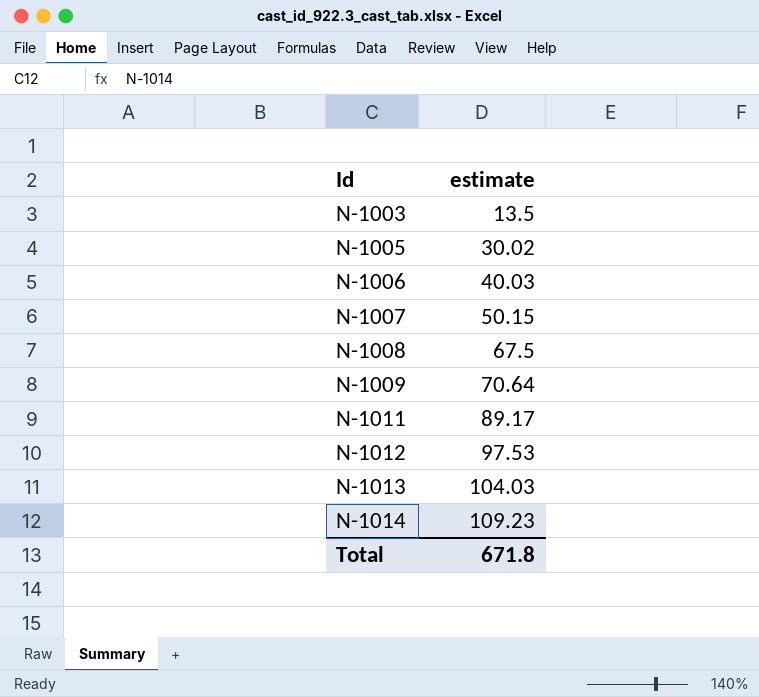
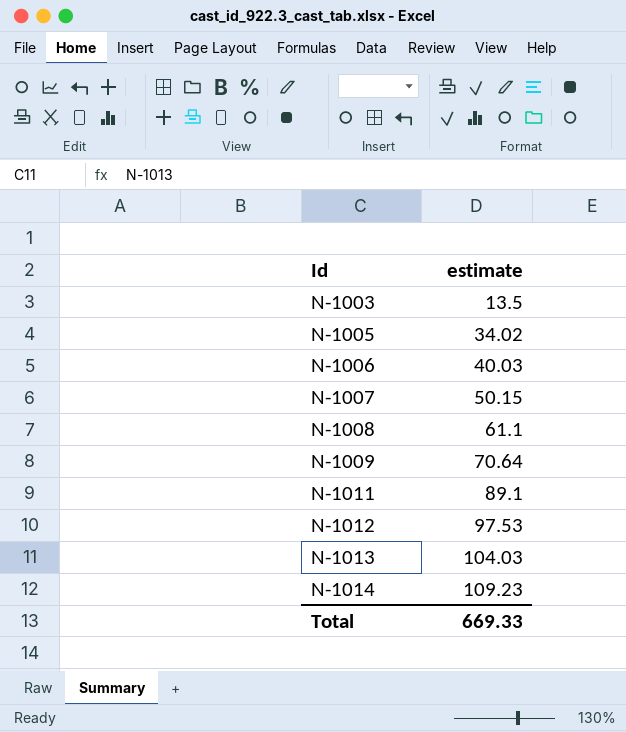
N-1005 | estimate: 30.02 -> 34.02
N-1008 | estimate: 67.5 -> 61.1
N-1011 | estimate: 89.17 -> 89.1
Total | estimate: 671.8 -> 669.33

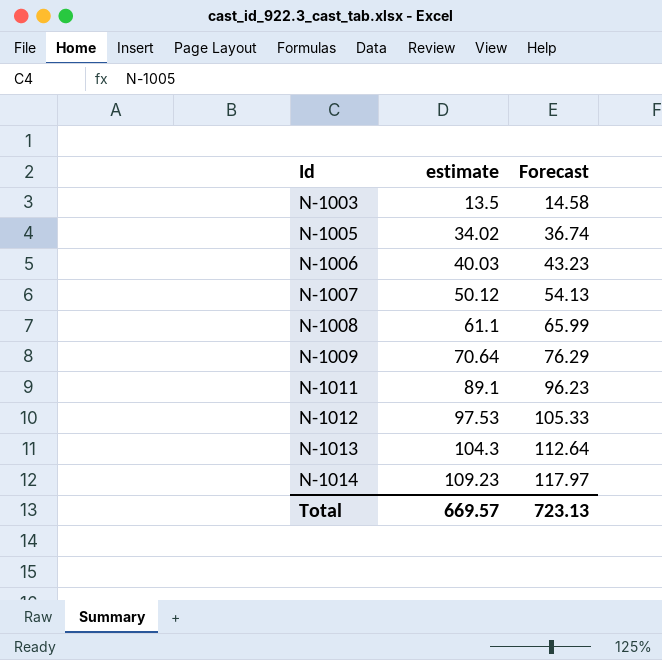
column Forecast | formula: none -> [estimate] * 1.08
N-1007 | estimate: 50.15 -> 50.12
N-1013 | estimate: 104.03 -> 104.3
Total | estimate: 669.33 -> 669.57

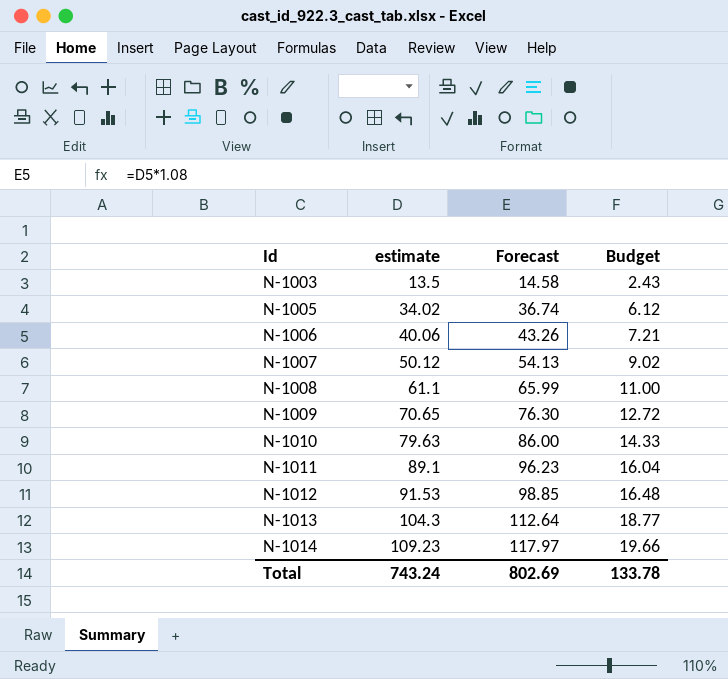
column Budget | formula: none -> [estimate] * 0.18
N-1006 | estimate: 40.03 -> 40.06
N-1006 | Forecast: 43.23 -> 43.26
N-1009 | estimate: 70.64 -> 70.65
N-1009 | Forecast: 76.29 -> 76.30
row N-1010: none -> 79.63 | 86.00 | 14.33
N-1012 | estimate: 97.53 -> 91.53
N-1012 | Forecast: 105.33 -> 98.85
Total | estimate: 669.57 -> 743.24
Total | Forecast: 723.13 -> 802.69

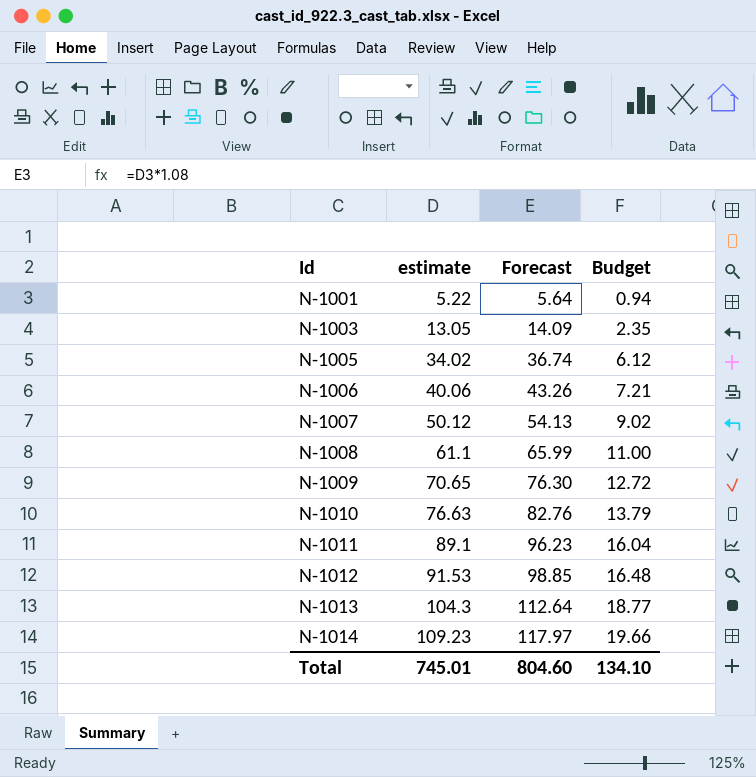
row N-1001: none -> 5.22 | 5.64 | 0.94
N-1003 | estimate: 13.5 -> 13.05
N-1003 | Forecast: 14.58 -> 14.09
N-1003 | Budget: 2.43 -> 2.35
N-1010 | estimate: 79.63 -> 76.63
N-1010 | Forecast: 86.00 -> 82.76
N-1010 | Budget: 14.33 -> 13.79
Total | estimate: 743.24 -> 745.01
Total | Forecast: 802.69 -> 804.60
Total | Budget: 133.78 -> 134.10

